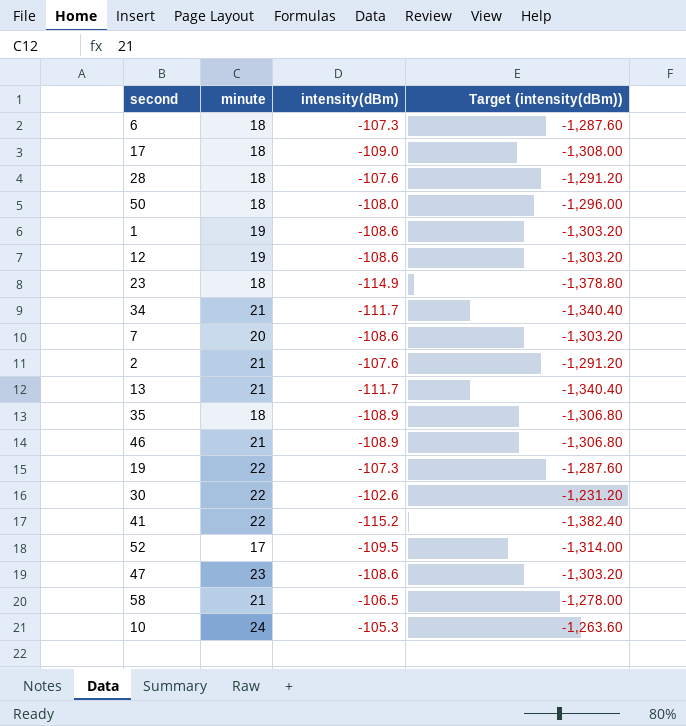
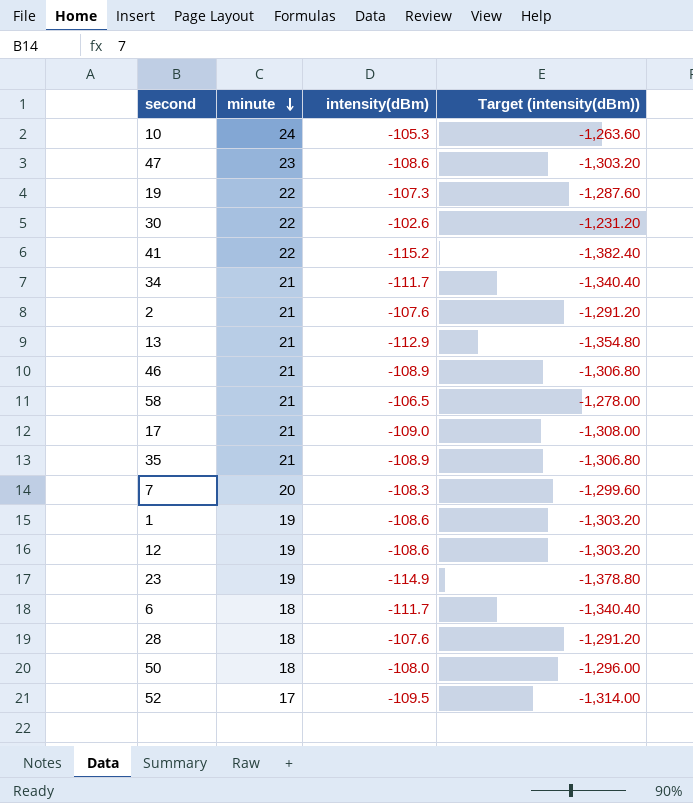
row order: none -> minute descending
13 | intensity(dBm): -111.7 -> -112.9
13 | Target (intensity(dBm)): -1,340.40 -> -1,354.80
17 | minute: 18 -> 21
35 | minute: 18 -> 21
7 | intensity(dBm): -108.6 -> -108.3
7 | Target (intensity(dBm)): -1,303.20 -> -1,299.60
23 | minute: 18 -> 19
6 | intensity(dBm): -107.3 -> -111.7
6 | Target (intensity(dBm)): -1,287.60 -> -1,340.40

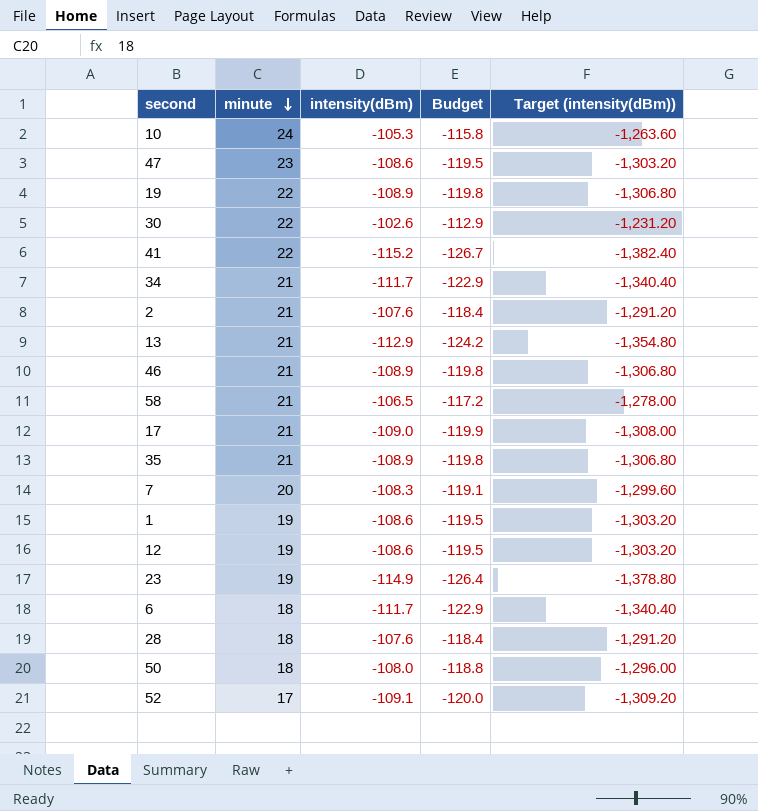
column Budget | formula: none -> [intensity(dBm)] * 1.1
19 | intensity(dBm): -107.3 -> -108.9
19 | Target (intensity(dBm)): -1,287.60 -> -1,306.80
52 | intensity(dBm): -109.5 -> -109.1
52 | Target (intensity(dBm)): -1,314.00 -> -1,309.20

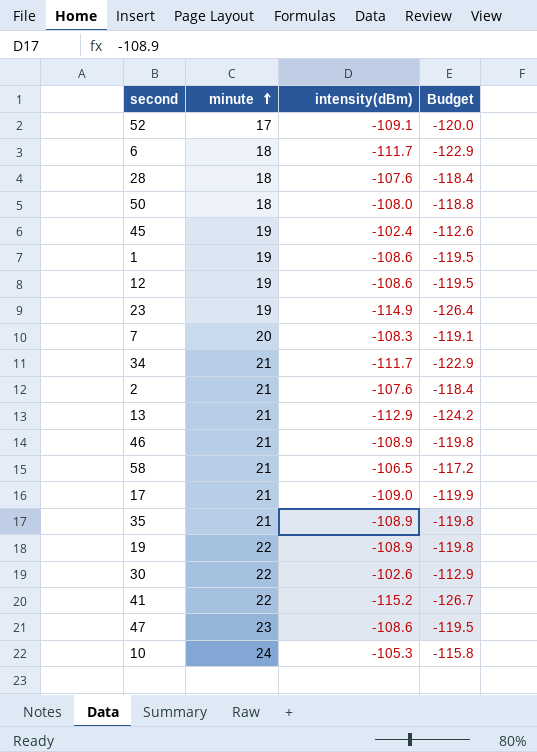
row order: minute descending -> minute ascending
column Target (intensity(dBm)) | formula: [intensity(dBm)] * 12 -> none
row 45: none -> 19 | -102.4 | -112.6

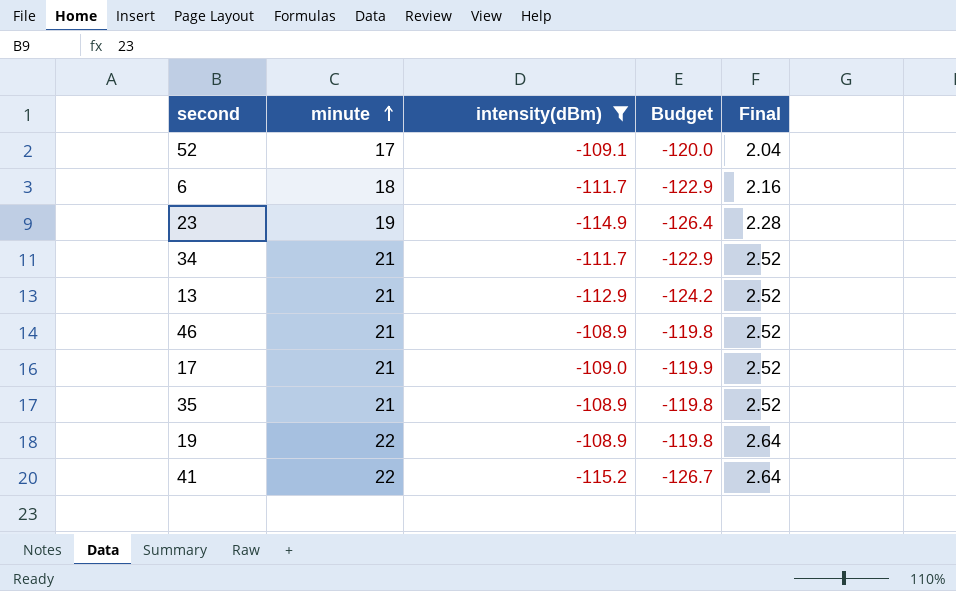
filter: none -> intensity(dBm) <= -108.9
column Final | formula: none -> [minute] * 0.12

